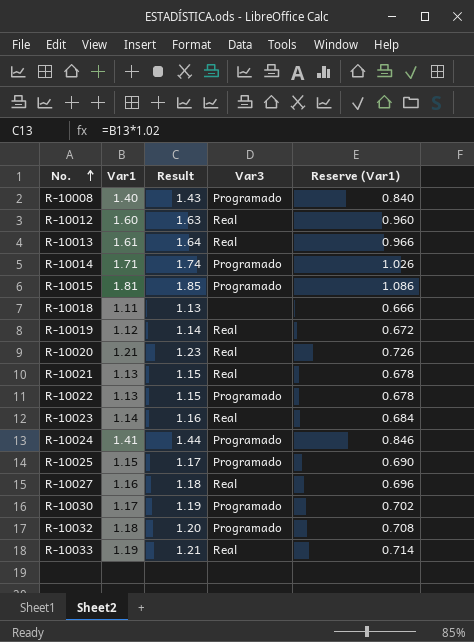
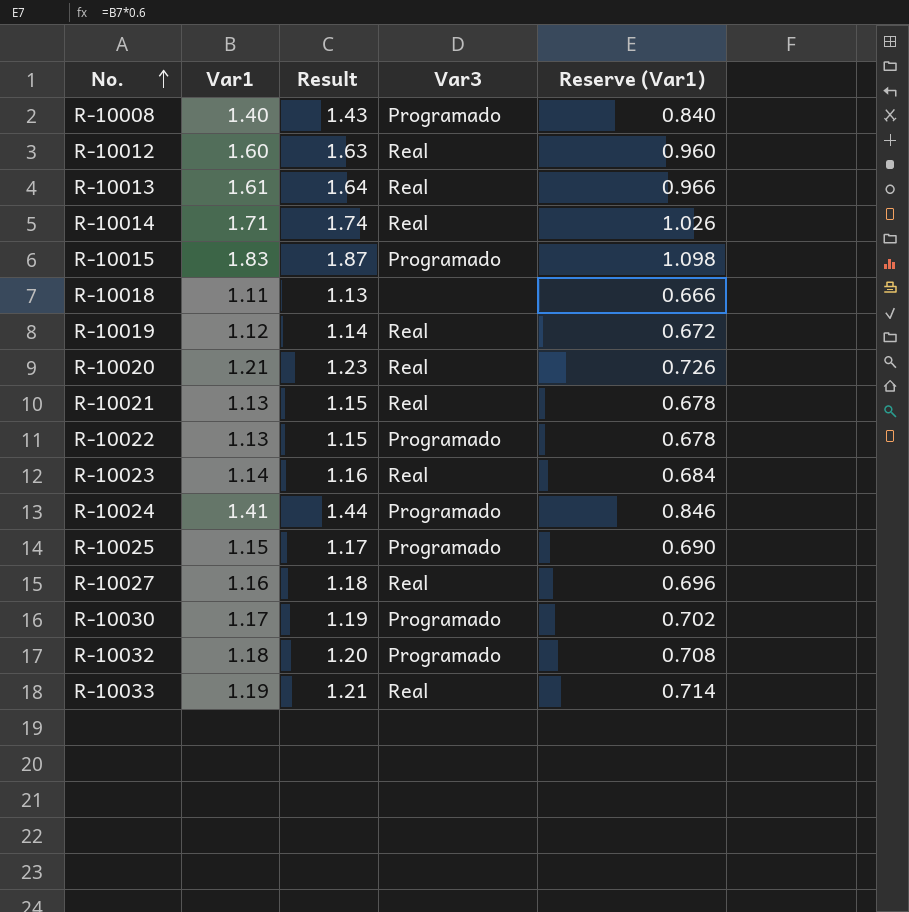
R-10014 | Var3: Programado -> Real
R-10015 | Var1: 1.81 -> 1.83
R-10015 | Result: 1.85 -> 1.87
R-10015 | Reserve (Var1): 1.086 -> 1.098

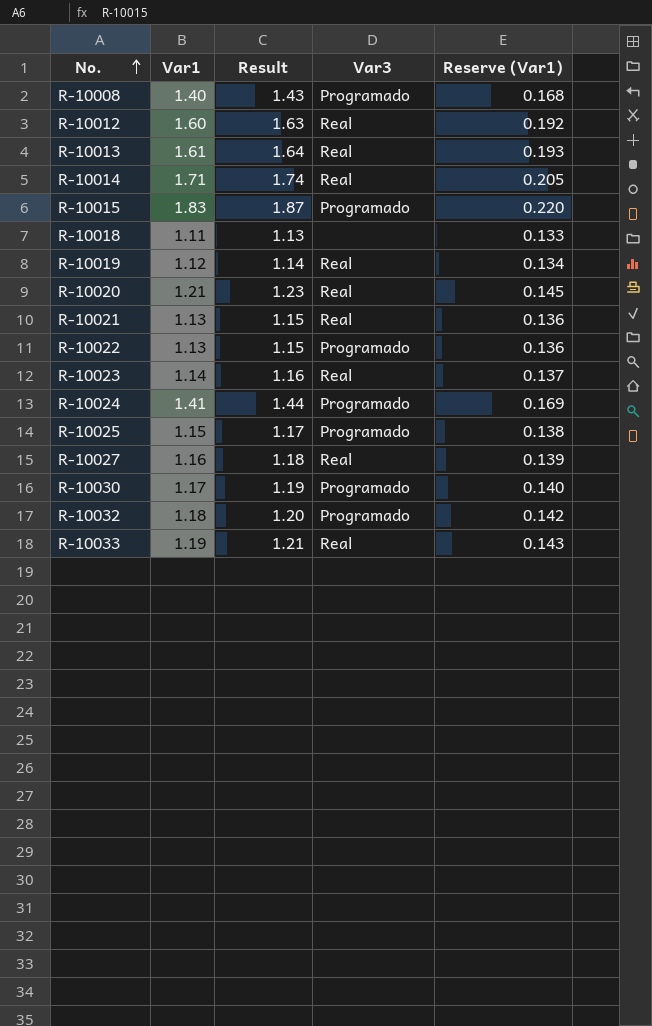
column Reserve (Var1) | formula: [Var1] * 0.6 -> [Var1] * 0.12

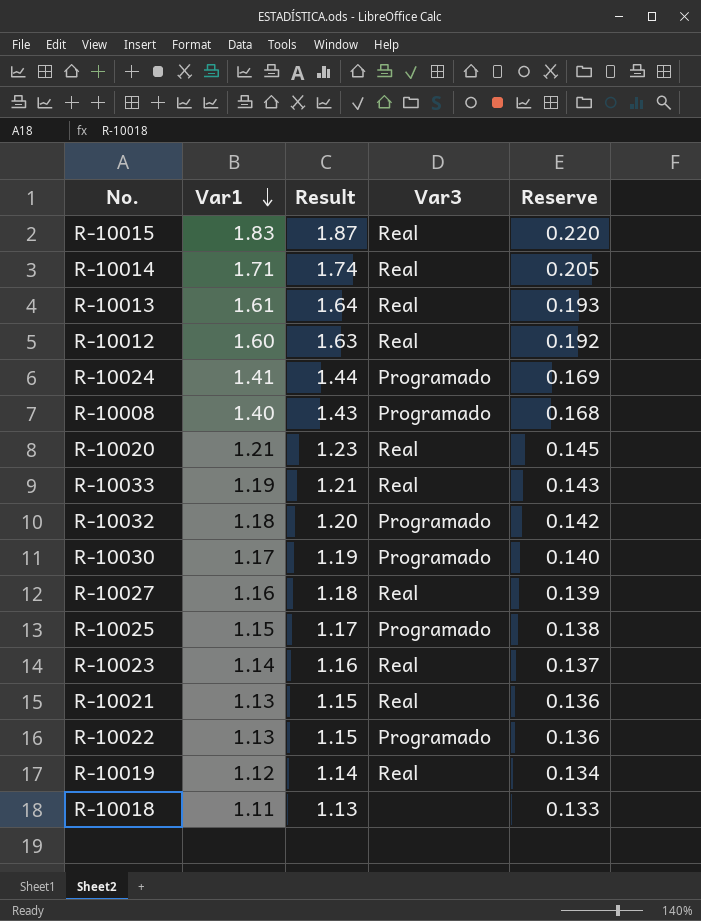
row order: No. ascending -> Var1 descending
column name: Reserve (Var1) -> Reserve
R-10015 | Var3: Programado -> Real

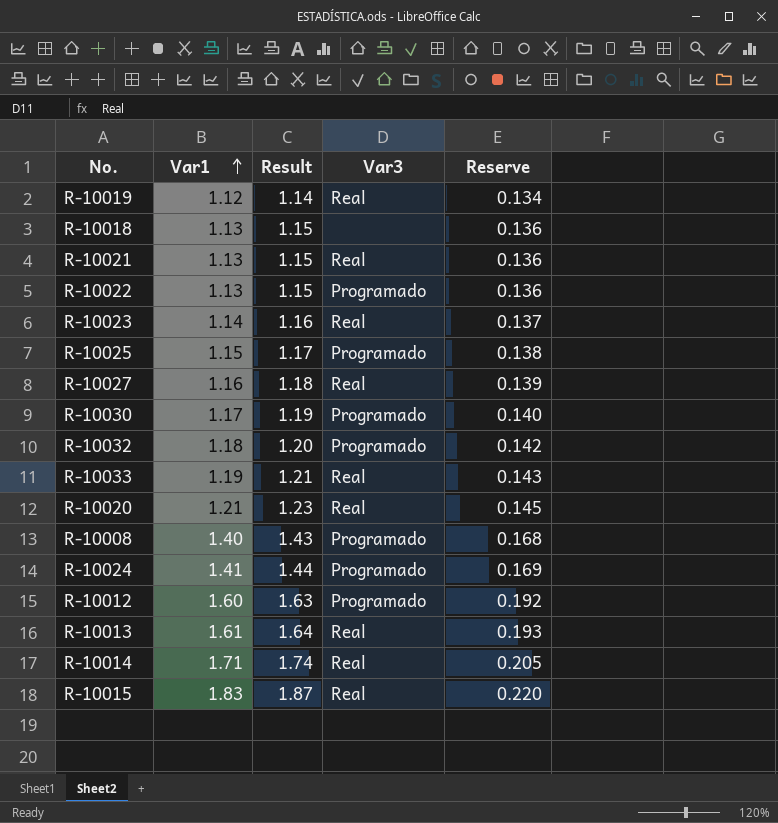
row order: Var1 descending -> Var1 ascending
R-10018 | Var1: 1.11 -> 1.13
R-10018 | Result: 1.13 -> 1.15
R-10018 | Reserve: 0.133 -> 0.136
R-10012 | Var3: Real -> Programado

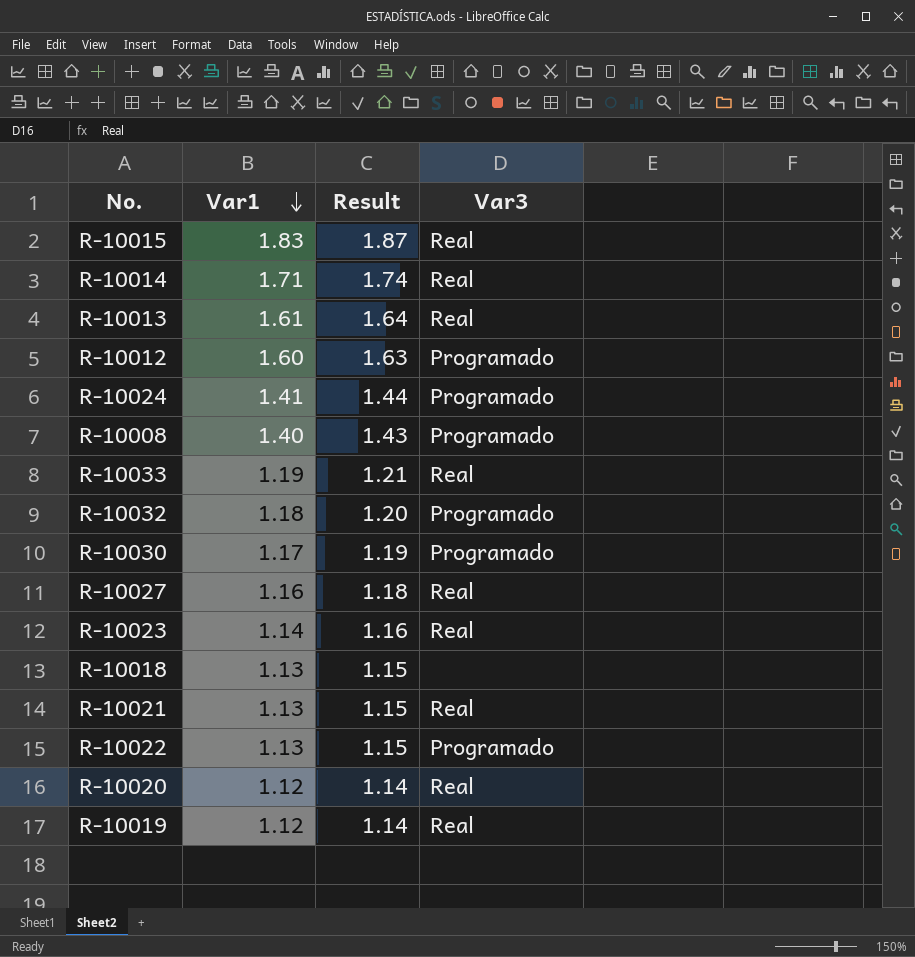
row order: Var1 ascending -> Var1 descending
column Reserve | formula: [Var1] * 0.12 -> none
row R-10025: 1.15 | 1.17 | Programado | 0.138 -> none
R-10020 | Var1: 1.21 -> 1.12
R-10020 | Result: 1.23 -> 1.14

